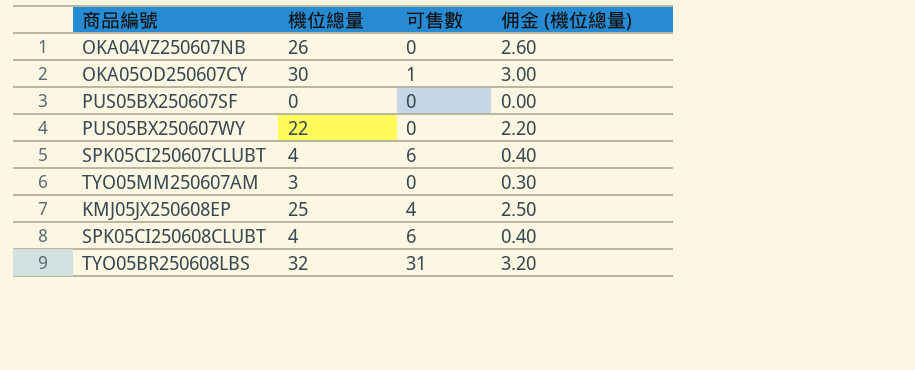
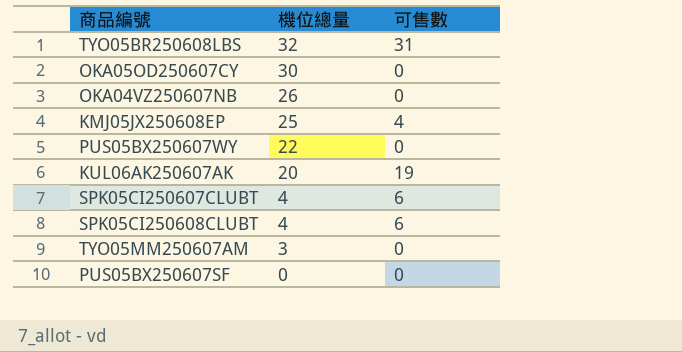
row order: none -> 機位總量 descending
column 佣金 (機位總量) | formula: [機位總量] * 0.1 -> none
OKA05OD250607CY | 可售數: 1 -> 0
row KUL06AK250607AK: none -> 20 | 19

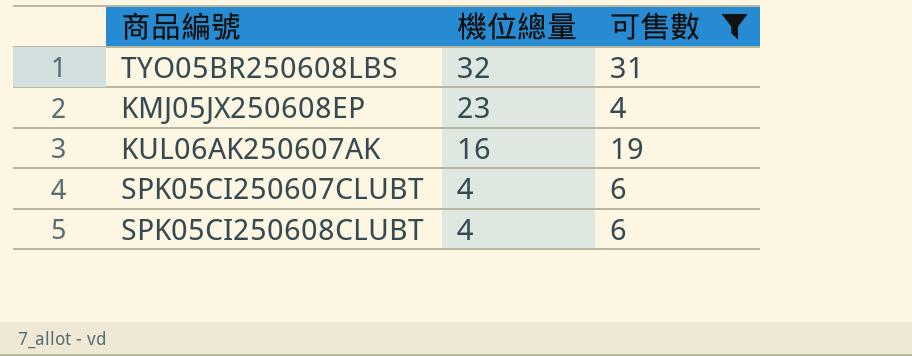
filter: none -> 可售數 != 0
KMJ05JX250608EP | 機位總量: 25 -> 23
KUL06AK250607AK | 機位總量: 20 -> 16

